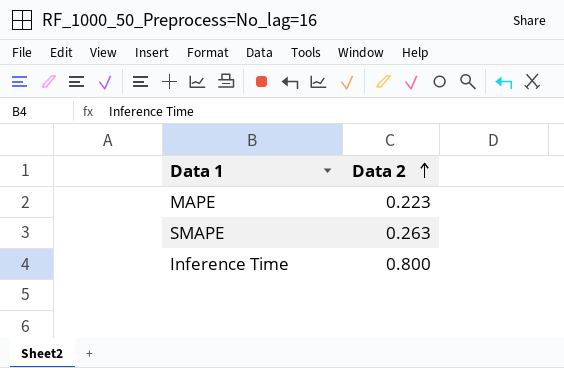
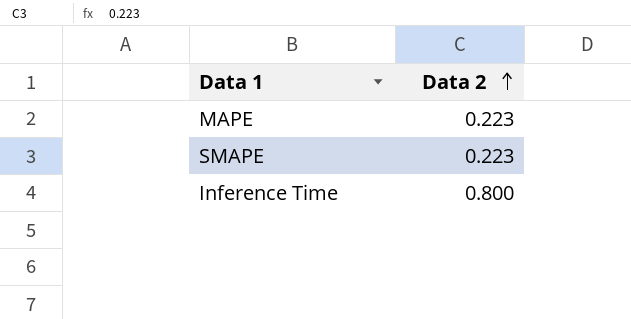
SMAPE | Data 2: 0.263 -> 0.223

